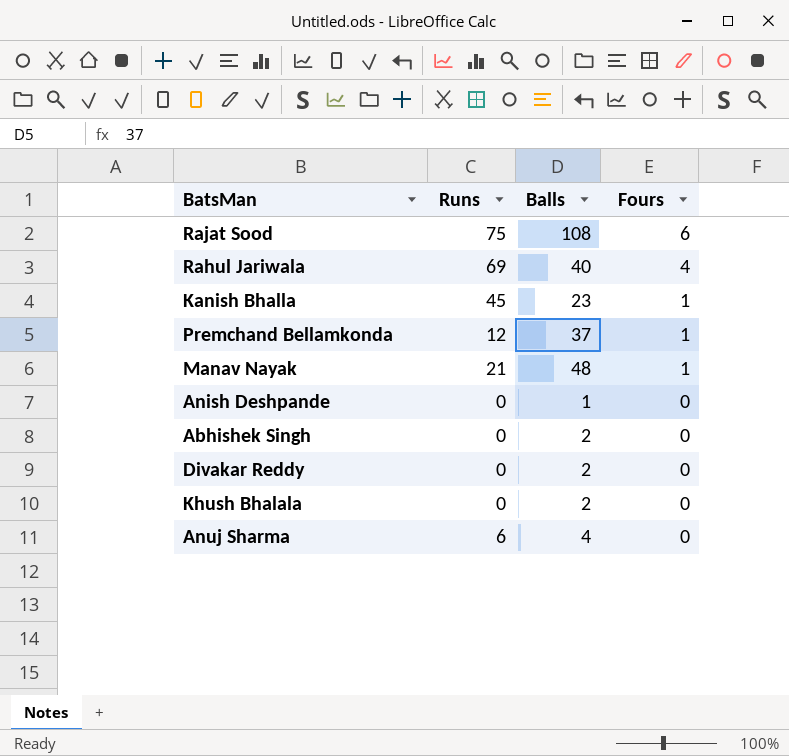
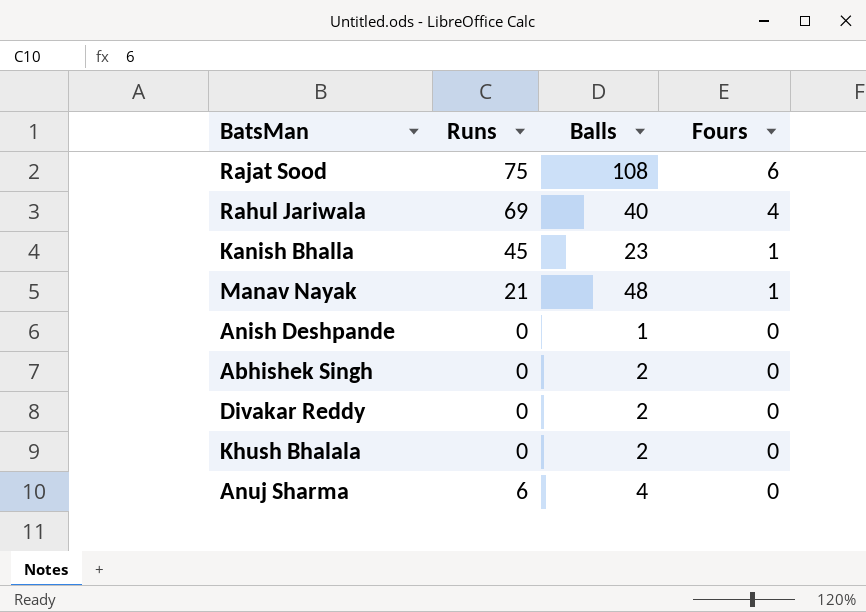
row Premchand Bellamkonda: 12 | 37 | 1 -> none

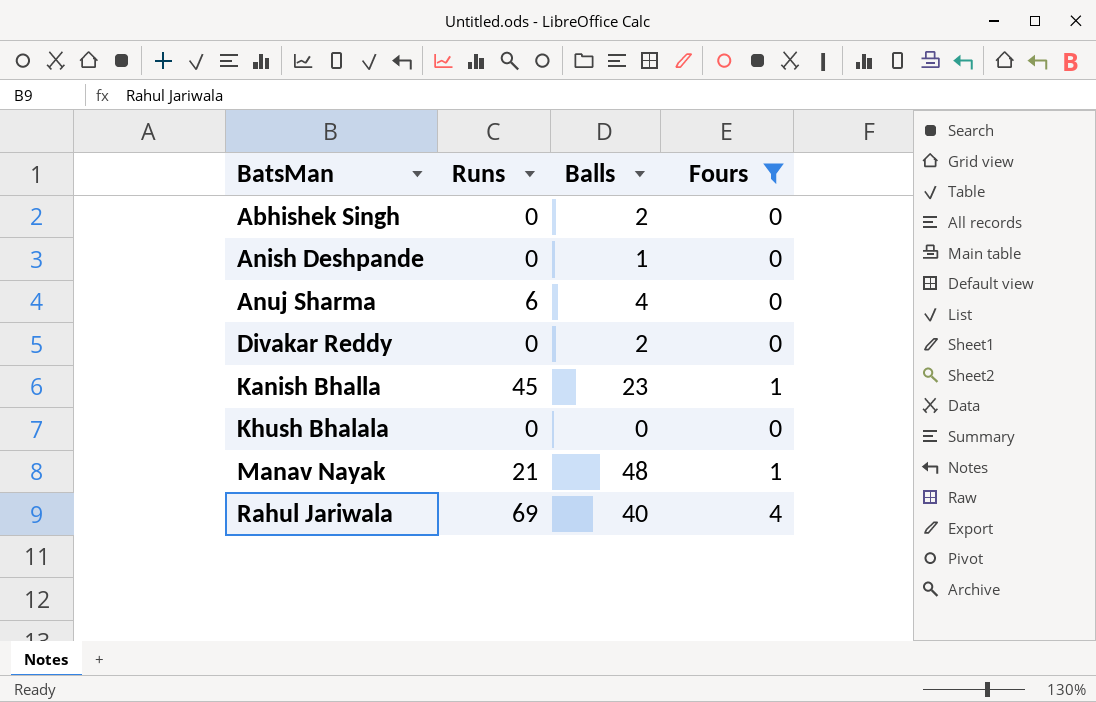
filter: none -> Fours != 6
row order: Fours descending -> BatsMan ascending
Khush Bhalala | Balls: 2 -> 0

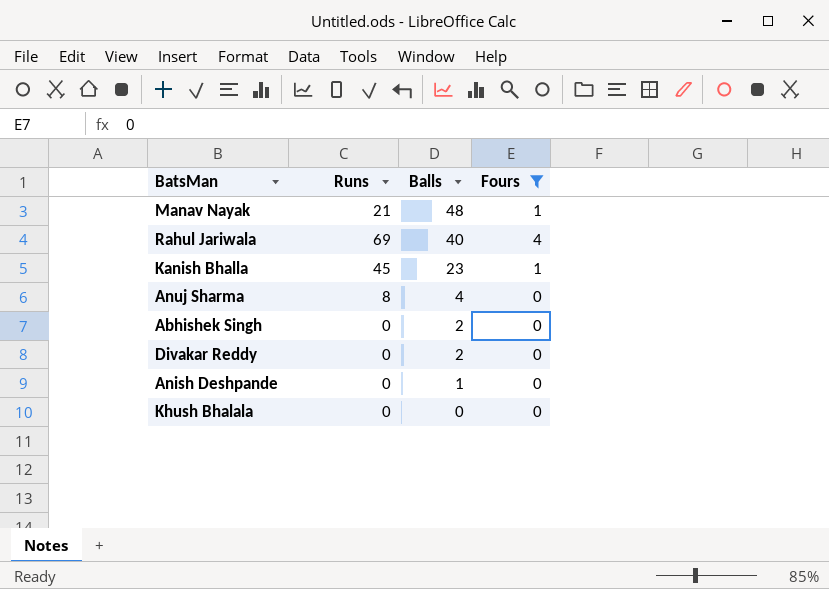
row order: BatsMan ascending -> Balls descending
Anuj Sharma | Runs: 6 -> 8

